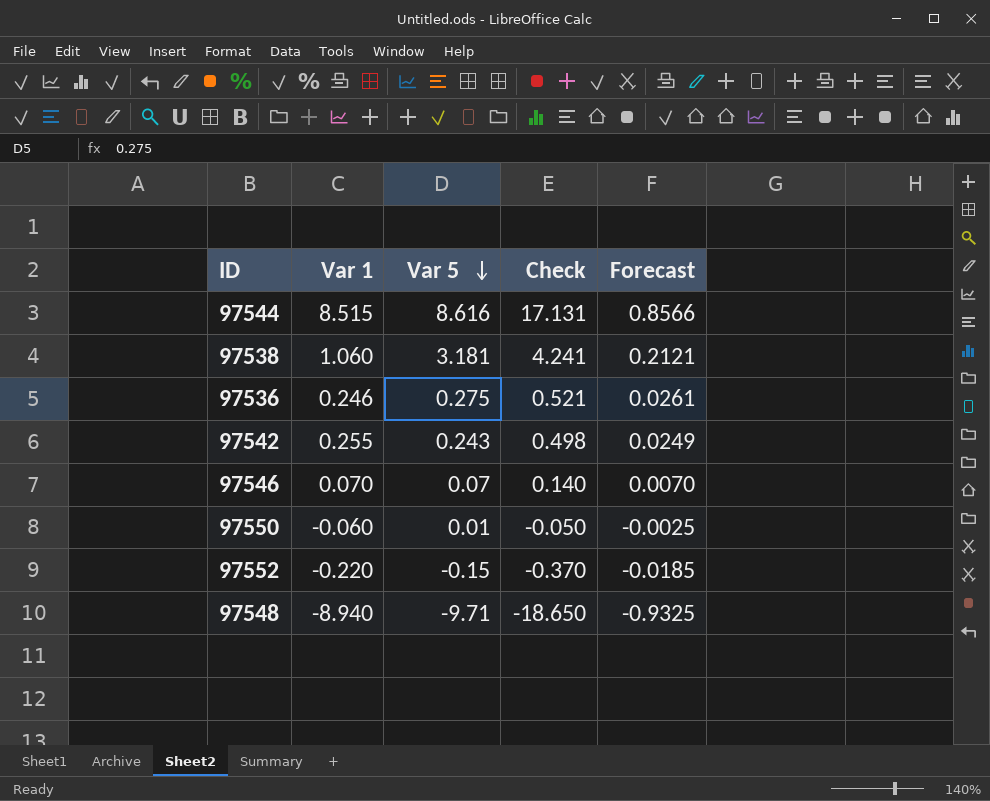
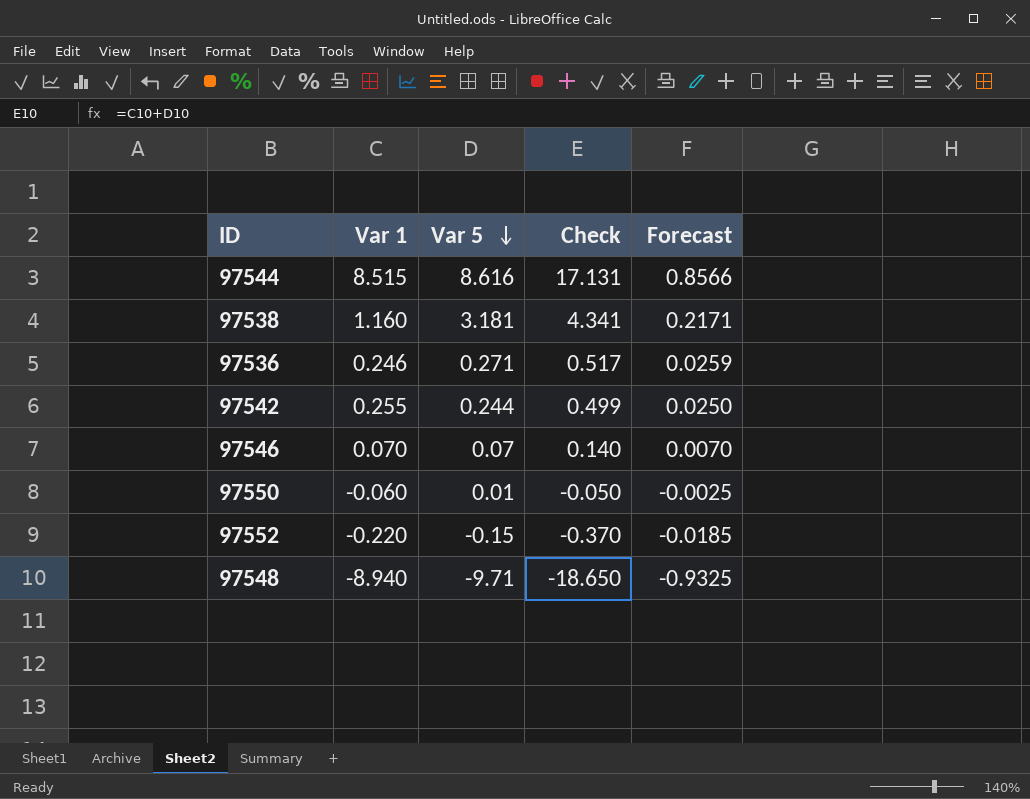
97538 | Var 1: 1.060 -> 1.160
97538 | Check: 4.241 -> 4.341
97538 | Forecast: 0.2121 -> 0.2171
97536 | Var 5: 0.275 -> 0.271
97536 | Check: 0.521 -> 0.517
97536 | Forecast: 0.0261 -> 0.0259
97542 | Var 5: 0.243 -> 0.244
97542 | Check: 0.498 -> 0.499
97542 | Forecast: 0.0249 -> 0.0250

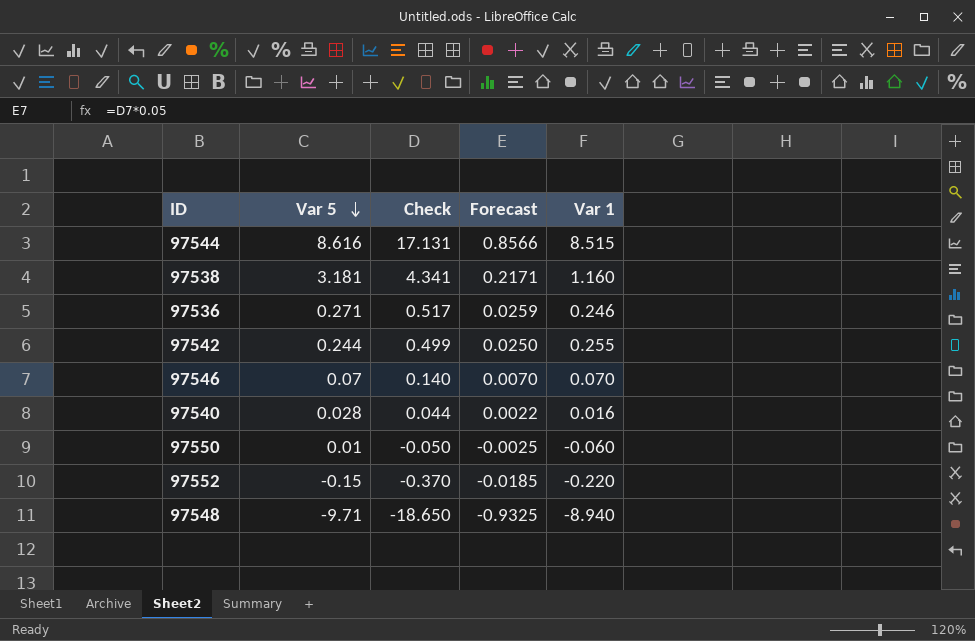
column Var 1 | position: 2 -> 5
row 97540: none -> 0.028 | 0.044 | 0.0022 | 0.016

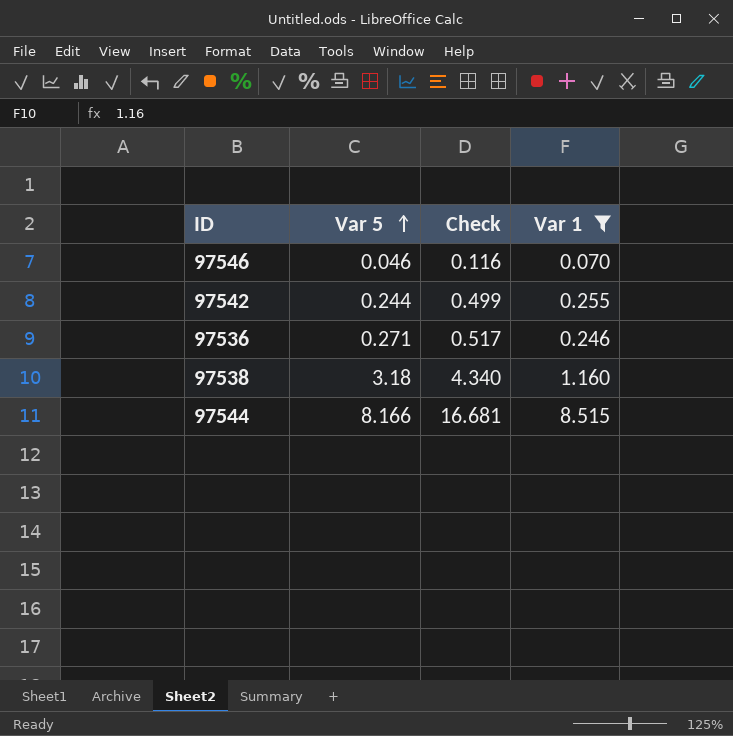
filter: none -> Var 1 >= 0.070
row order: Var 5 descending -> Var 5 ascending
column Forecast | formula: [Check] * 0.05 -> none
97546 | Var 5: 0.07 -> 0.046
97546 | Check: 0.140 -> 0.116
97538 | Var 5: 3.181 -> 3.18
97538 | Check: 4.341 -> 4.340
97544 | Var 5: 8.616 -> 8.166
97544 | Check: 17.131 -> 16.681

